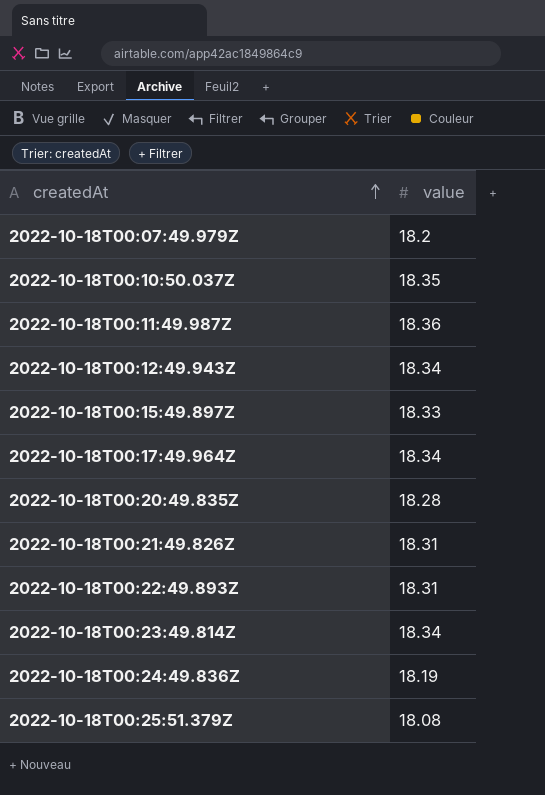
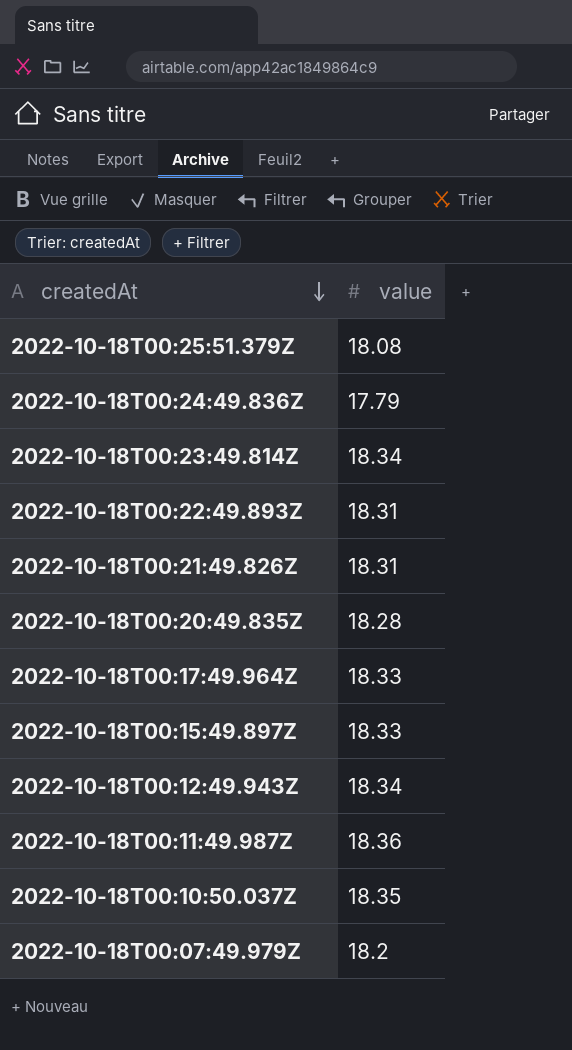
row order: createdAt ascending -> createdAt descending
2022-10-18T00:24:49.836Z | value: 18.19 -> 17.79
2022-10-18T00:17:49.964Z | value: 18.34 -> 18.33

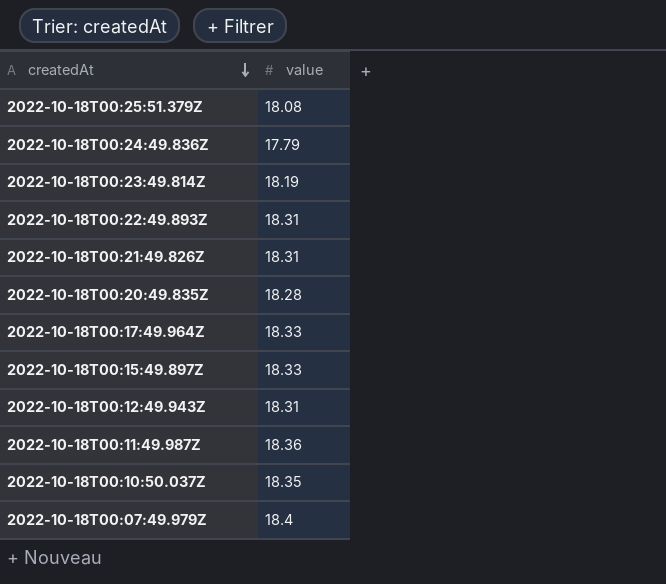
2022-10-18T00:23:49.814Z | value: 18.34 -> 18.19
2022-10-18T00:12:49.943Z | value: 18.34 -> 18.31
2022-10-18T00:07:49.979Z | value: 18.2 -> 18.4

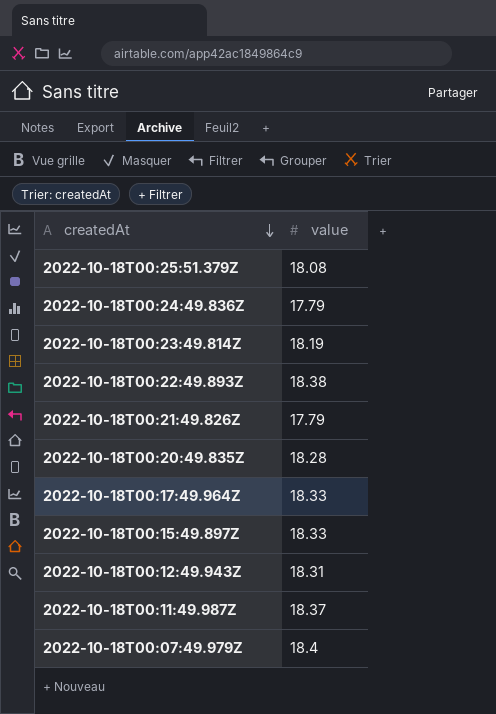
row 2022-10-18T00:10:50.037Z: 18.35 -> none
2022-10-18T00:22:49.893Z | value: 18.31 -> 18.38
2022-10-18T00:21:49.826Z | value: 18.31 -> 17.79
2022-10-18T00:11:49.987Z | value: 18.36 -> 18.37

